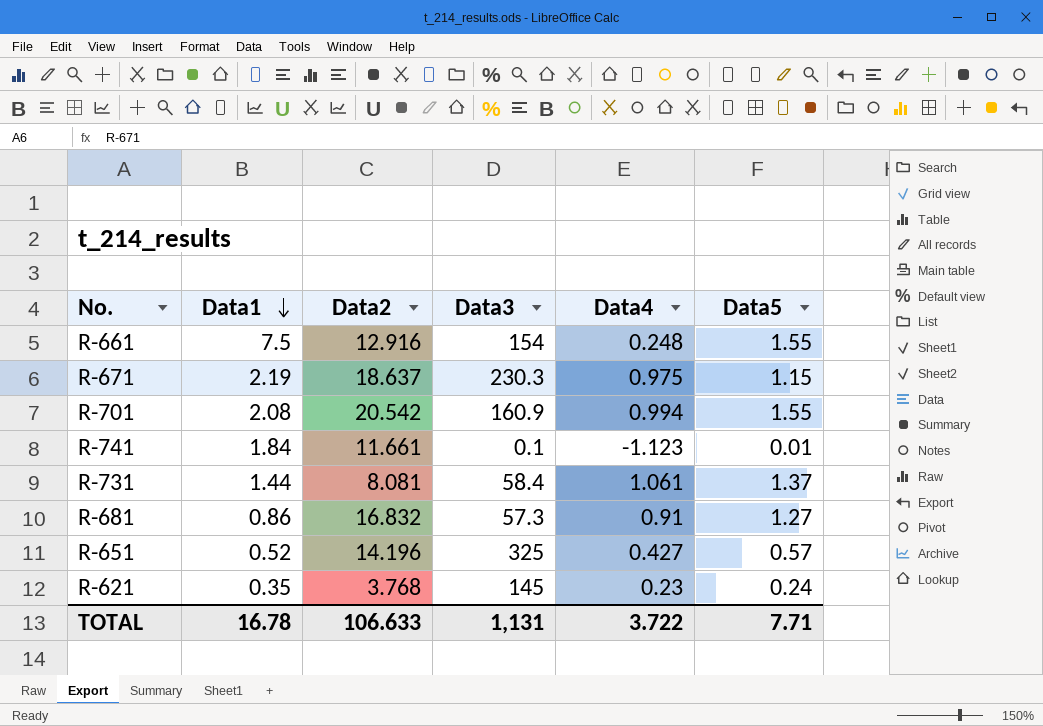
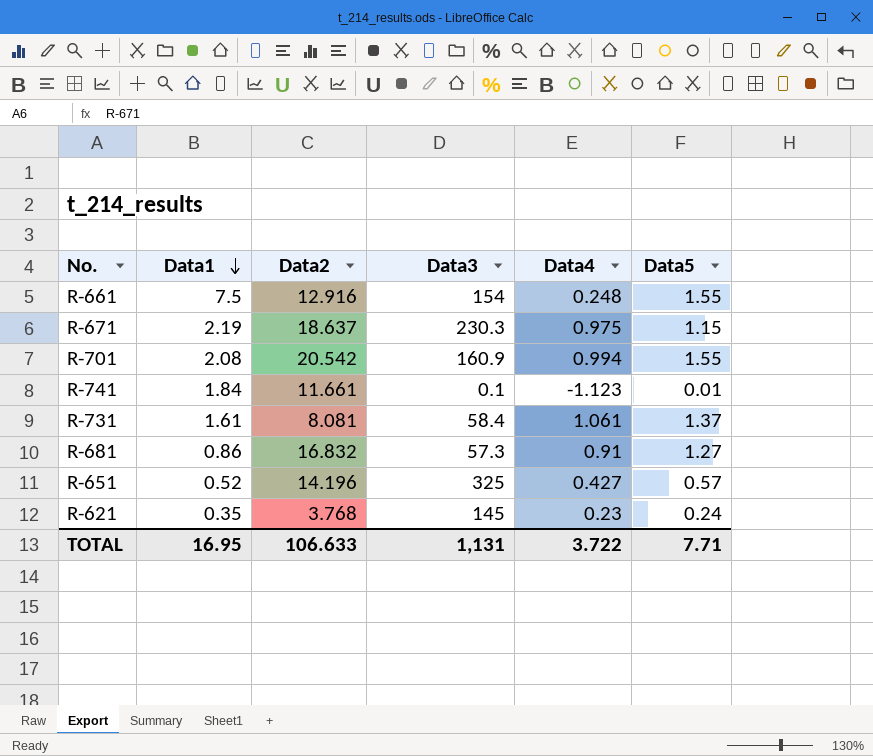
R-731 | Data1: 1.44 -> 1.61
TOTAL | Data1: 16.78 -> 16.95

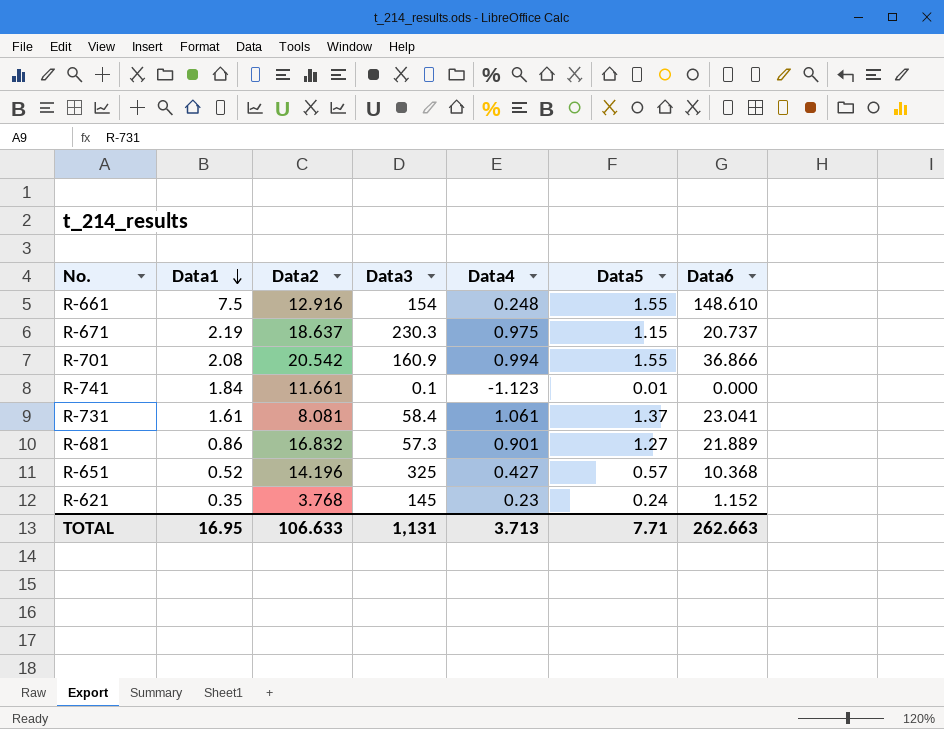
column Data6 | position: none -> 7
R-681 | Data4: 0.91 -> 0.901
TOTAL | Data4: 3.722 -> 3.713

